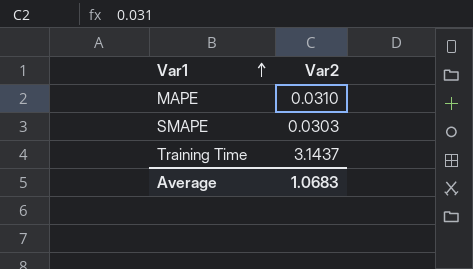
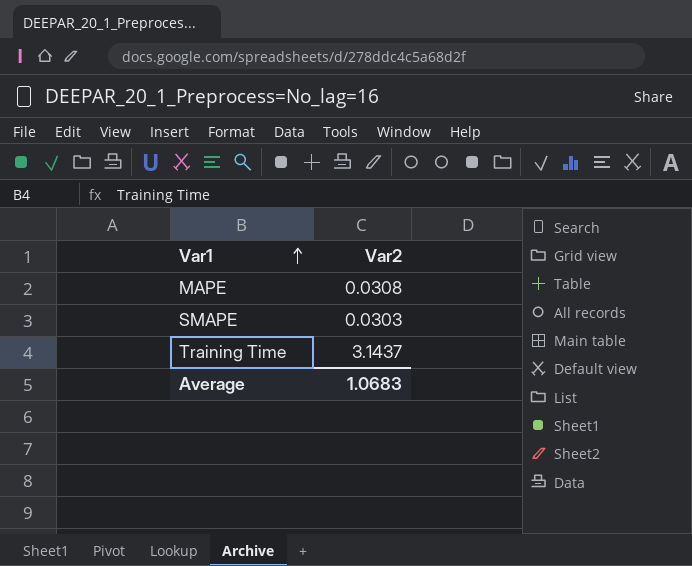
MAPE | Var2: 0.0310 -> 0.0308

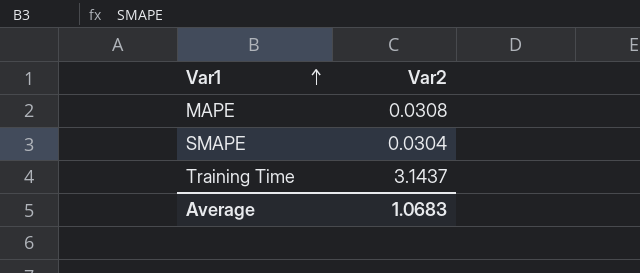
SMAPE | Var2: 0.0303 -> 0.0304

